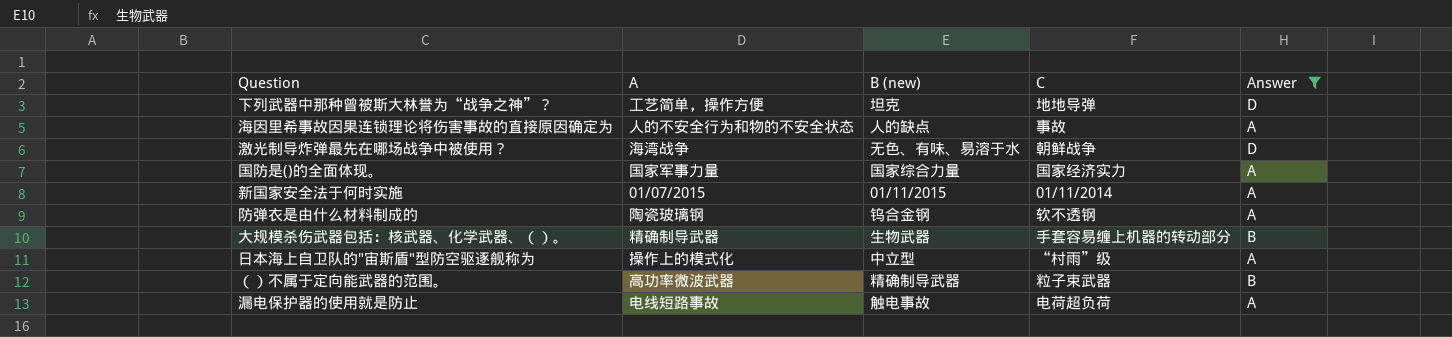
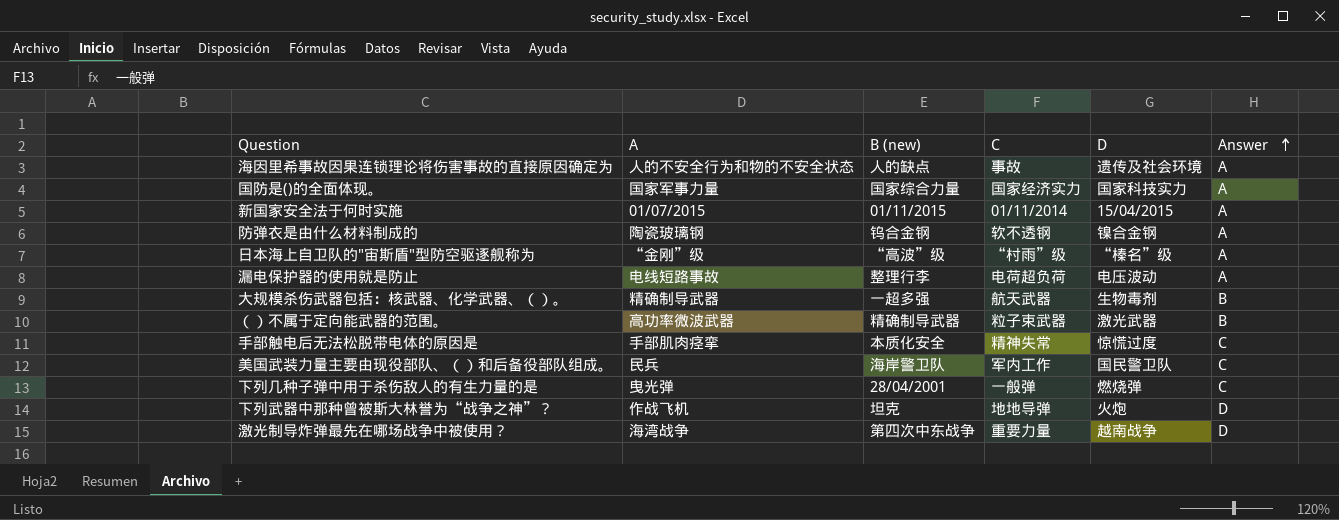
filter: Answer != C -> none
row order: none -> Answer ascending
column D | position: none -> 5
日本海上自卫队的"宙斯盾"型防空驱逐舰称为 | A: 操作上的模式化 -> “金刚”级
日本海上自卫队的"宙斯盾"型防空驱逐舰称为 | B (new): 中立型 -> “高波”级
漏电保护器的使用就是防止 | B (new): 触电事故 -> 整理行李
大规模杀伤武器包括：核武器、化学武器、（）。 | B (new): 生物武器 -> 一超多强
大规模杀伤武器包括：核武器、化学武器、（）。 | C: 手套容易缠上机器的转动部分 -> 航天武器
下列武器中那种曾被斯大林誉为“战争之神”？ | A: 工艺简单，操作方便 -> 作战飞机
激光制导炸弹最先在哪场战争中被使用？ | B (new): 无色、有味、易溶于水 -> 第四次中东战争
激光制导炸弹最先在哪场战争中被使用？ | C: 朝鲜战争 -> 重要力量

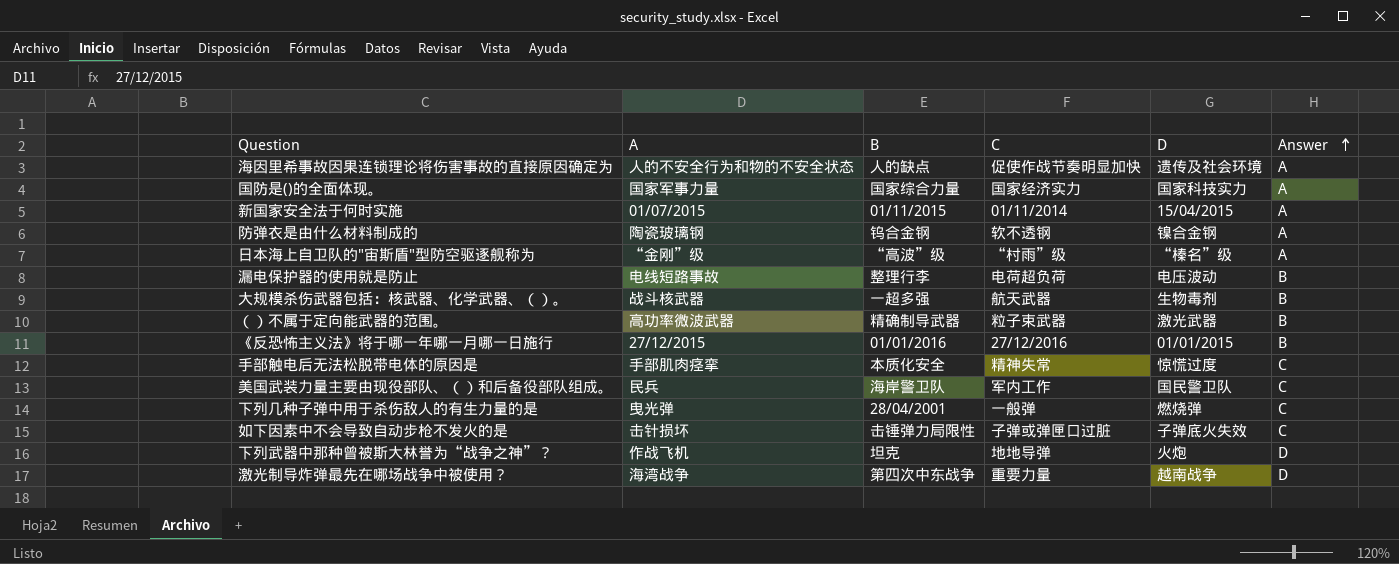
column name: B (new) -> B
海因里希事故因果连锁理论将伤害事故的直接原因确定为 | C: 事故 -> 促使作战节奏明显加快
漏电保护器的使用就是防止 | Answer: A -> B
大规模杀伤武器包括：核武器、化学武器、（）。 | A: 精确制导武器 -> 战斗核武器
row 《反恐怖主义法》将于哪一年哪一月哪一日施行: none -> 27/12/2015 | 01/01/2016 | 27/12/2016 | 01/01/2015 | B
row 如下因素中不会导致自动步枪不发火的是: none -> 击针损坏 | 击锤弹力局限性 | 子弹或弹匣口过脏 | 子弹底火失效 | C

